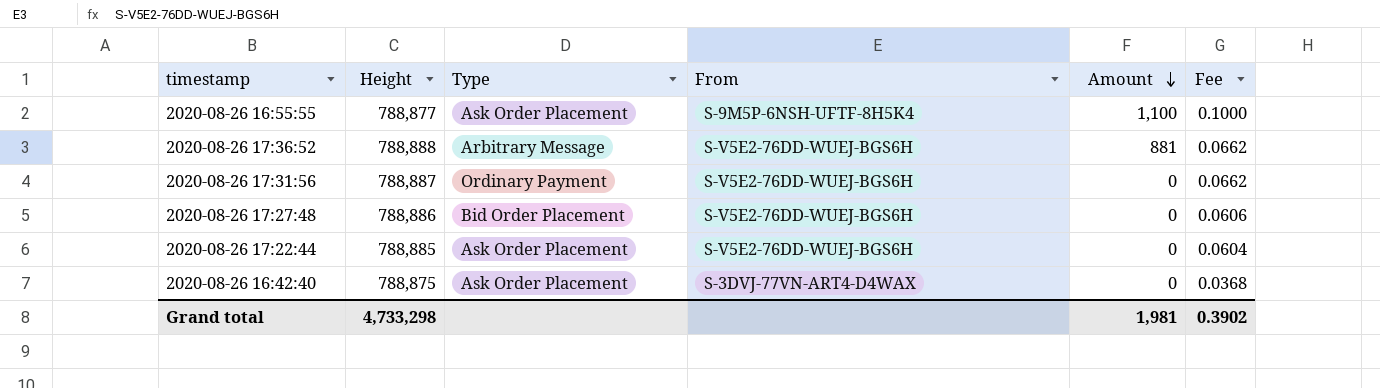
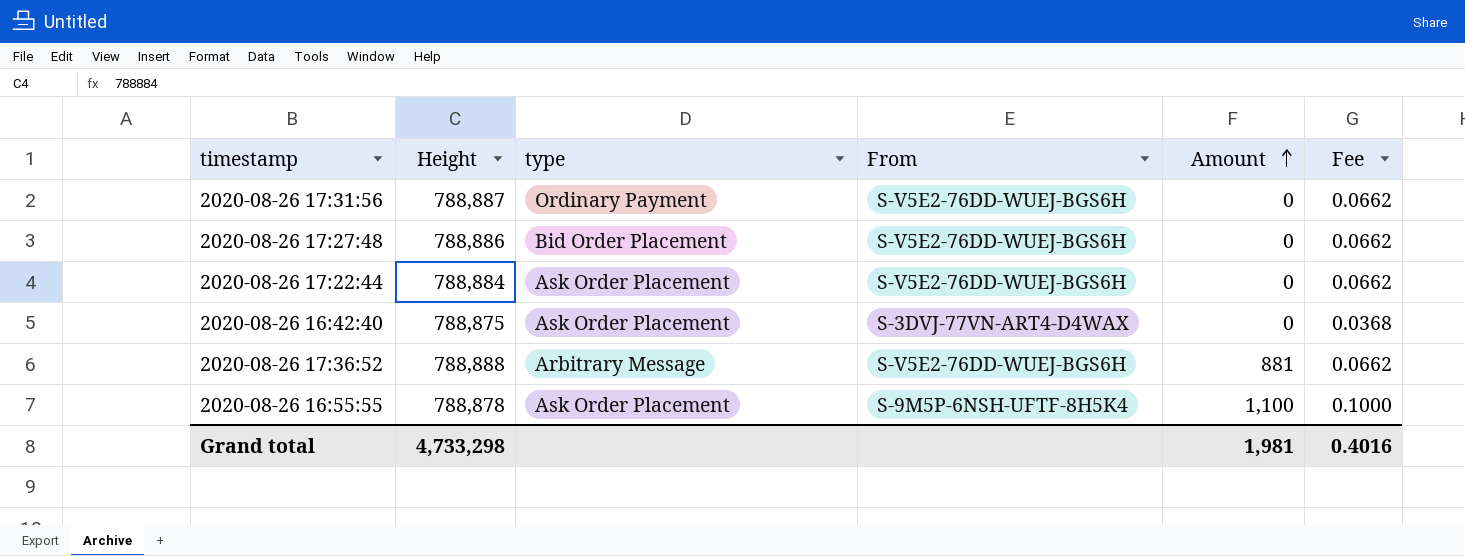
row order: Amount descending -> Amount ascending
column name: Type -> type
2020-08-26 17:27:48 | Fee: 0.0606 -> 0.0662
2020-08-26 17:22:44 | Height: 788,885 -> 788,884
2020-08-26 17:22:44 | Fee: 0.0604 -> 0.0662
2020-08-26 16:55:55 | Height: 788,877 -> 788,878
Grand total | Fee: 0.3902 -> 0.4016

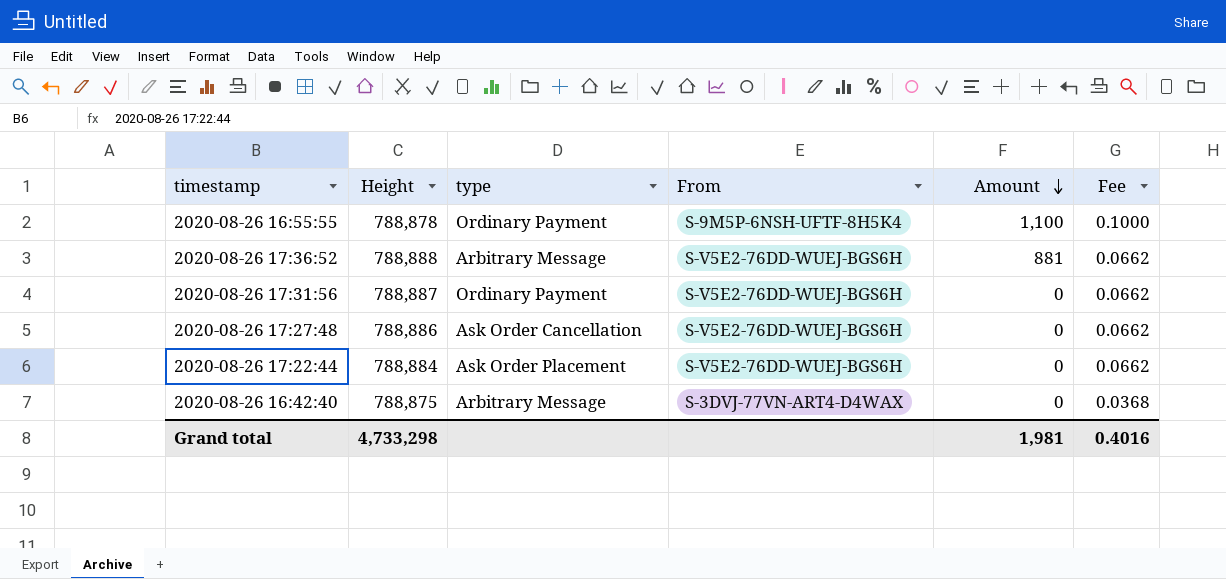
row order: Amount ascending -> Amount descending
2020-08-26 16:55:55 | type: Ask Order Placement -> Ordinary Payment
2020-08-26 17:27:48 | type: Bid Order Placement -> Ask Order Cancellation
2020-08-26 16:42:40 | type: Ask Order Placement -> Arbitrary Message

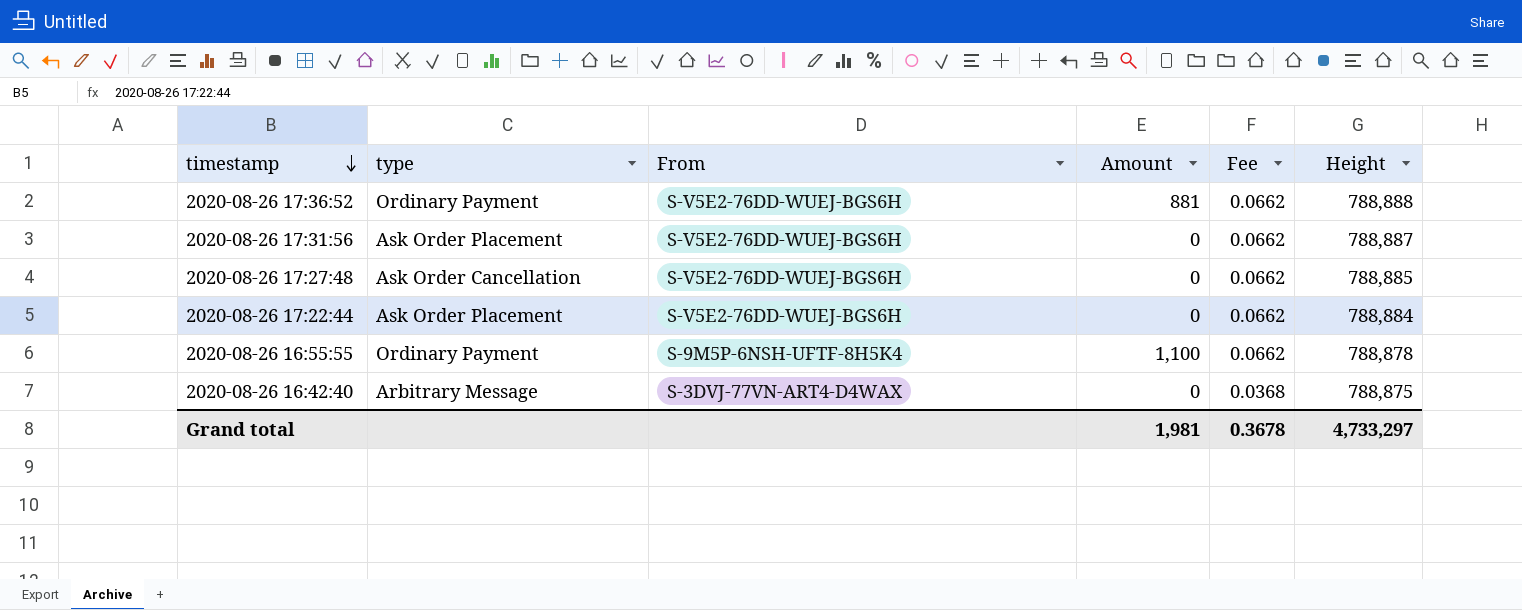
row order: Amount descending -> timestamp descending
column Height | position: 2 -> 6
2020-08-26 17:36:52 | type: Arbitrary Message -> Ordinary Payment
2020-08-26 17:31:56 | type: Ordinary Payment -> Ask Order Placement
2020-08-26 17:27:48 | Height: 788,886 -> 788,885
2020-08-26 16:55:55 | Fee: 0.1000 -> 0.0662
Grand total | Fee: 0.4016 -> 0.3678
Grand total | Height: 4,733,298 -> 4,733,297

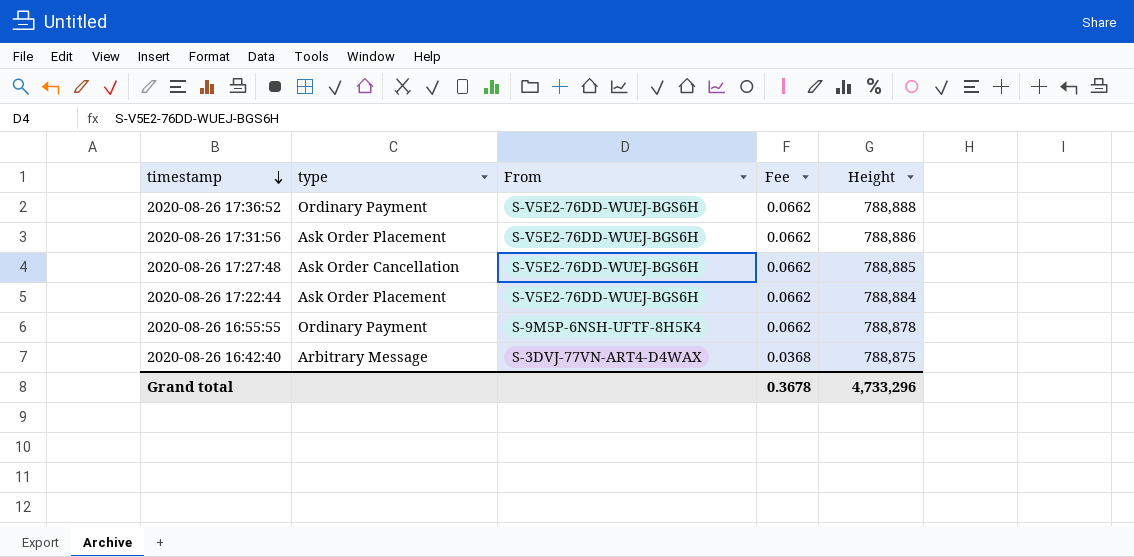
column Amount | position: 4 -> none
2020-08-26 17:31:56 | Height: 788,887 -> 788,886
Grand total | Height: 4,733,297 -> 4,733,296

